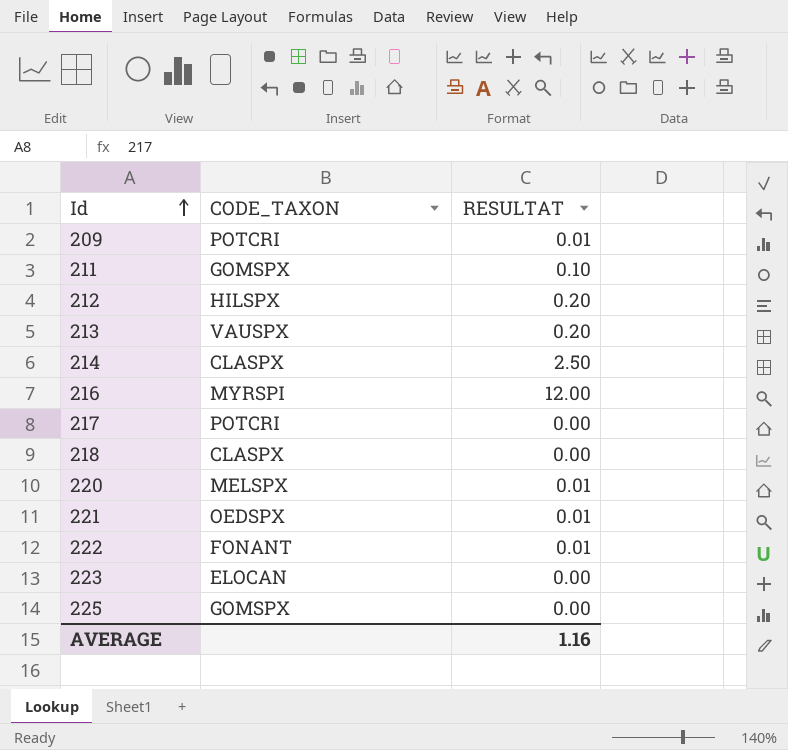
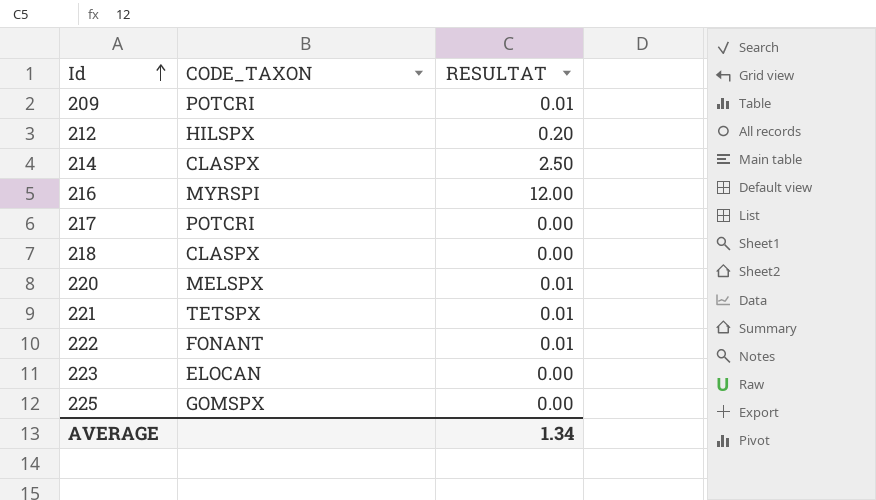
row 211: GOMSPX | 0.10 -> none
row 213: VAUSPX | 0.20 -> none
221 | CODE_TAXON: OEDSPX -> TETSPX
AVERAGE | RESULTAT: 1.16 -> 1.34

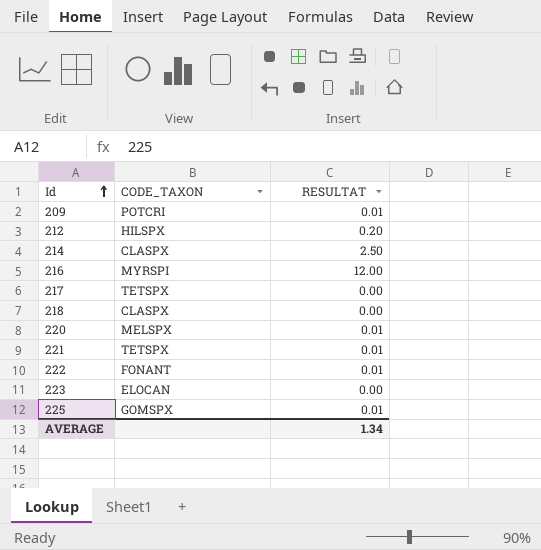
217 | CODE_TAXON: POTCRI -> TETSPX
225 | RESULTAT: 0.00 -> 0.01

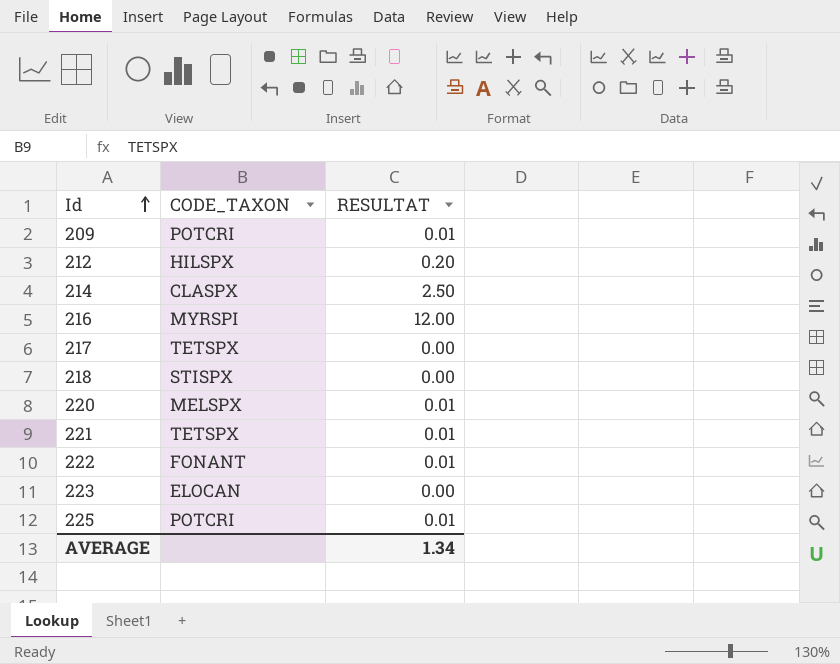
218 | CODE_TAXON: CLASPX -> STISPX
225 | CODE_TAXON: GOMSPX -> POTCRI

